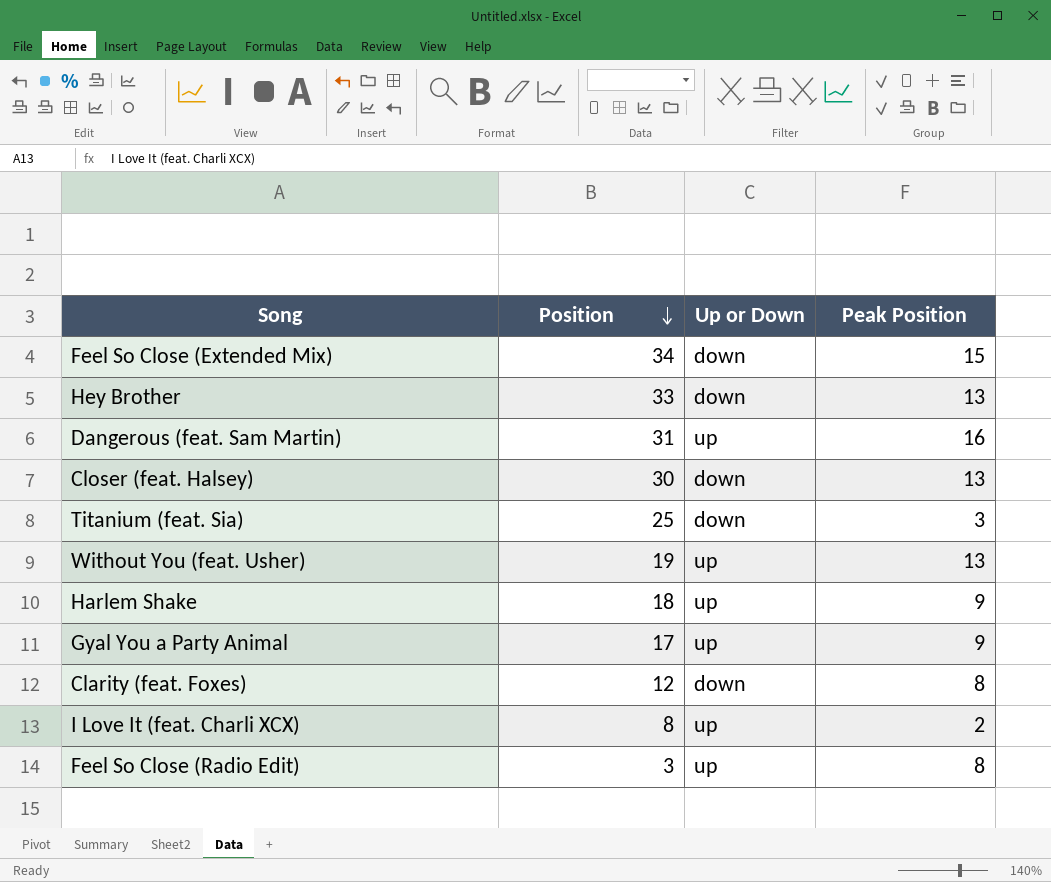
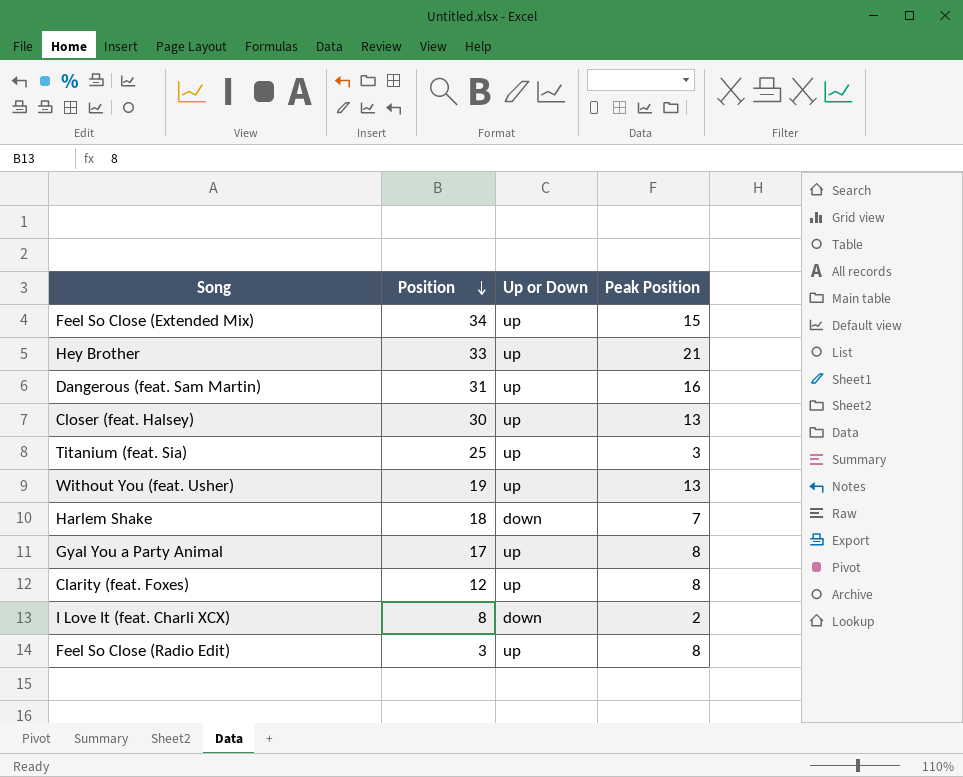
Feel So Close (Extended Mix) | Up or Down: down -> up
Hey Brother | Up or Down: down -> up
Hey Brother | Peak Position: 13 -> 21
Closer (feat. Halsey) | Up or Down: down -> up
Titanium (feat. Sia) | Up or Down: down -> up
Harlem Shake | Up or Down: up -> down
Harlem Shake | Peak Position: 9 -> 7
Gyal You a Party Animal | Peak Position: 9 -> 8
Clarity (feat. Foxes) | Up or Down: down -> up
I Love It (feat. Charli XCX) | Up or Down: up -> down

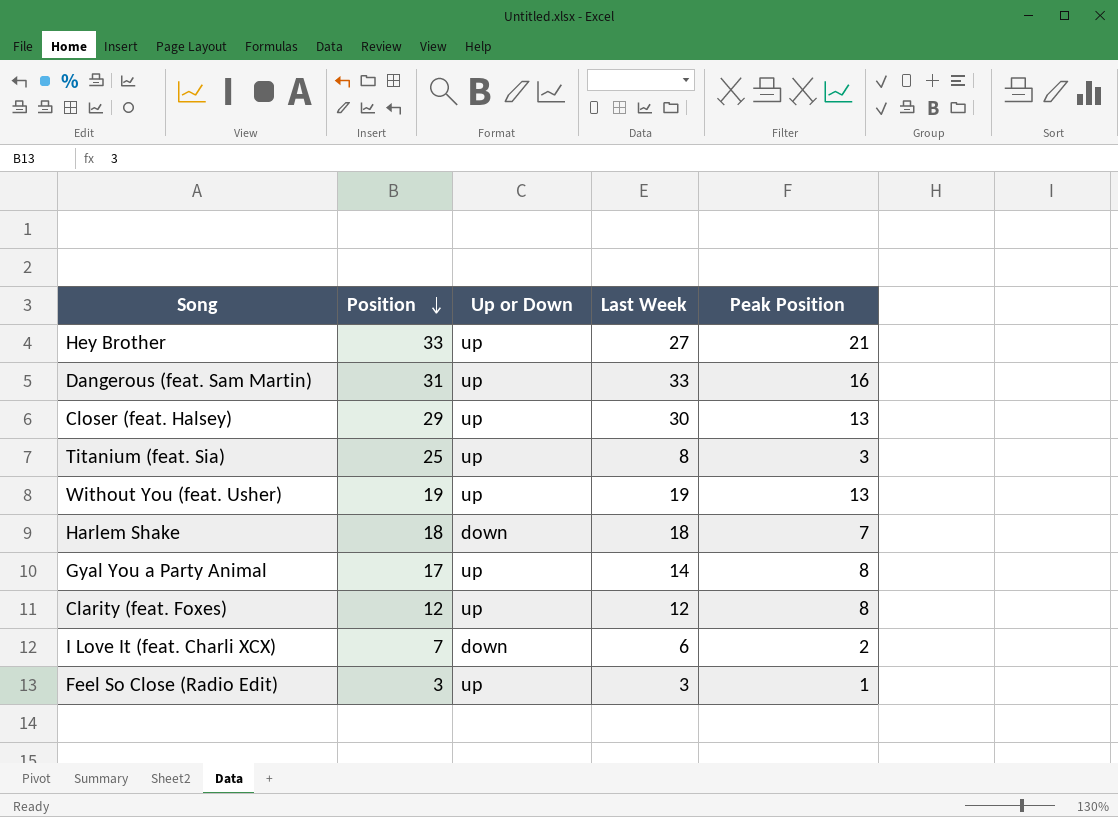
column Last Week | position: none -> 4
row Feel So Close (Extended Mix): 34 | up | 15 -> none
Closer (feat. Halsey) | Position: 30 -> 29
I Love It (feat. Charli XCX) | Position: 8 -> 7
Feel So Close (Radio Edit) | Peak Position: 8 -> 1

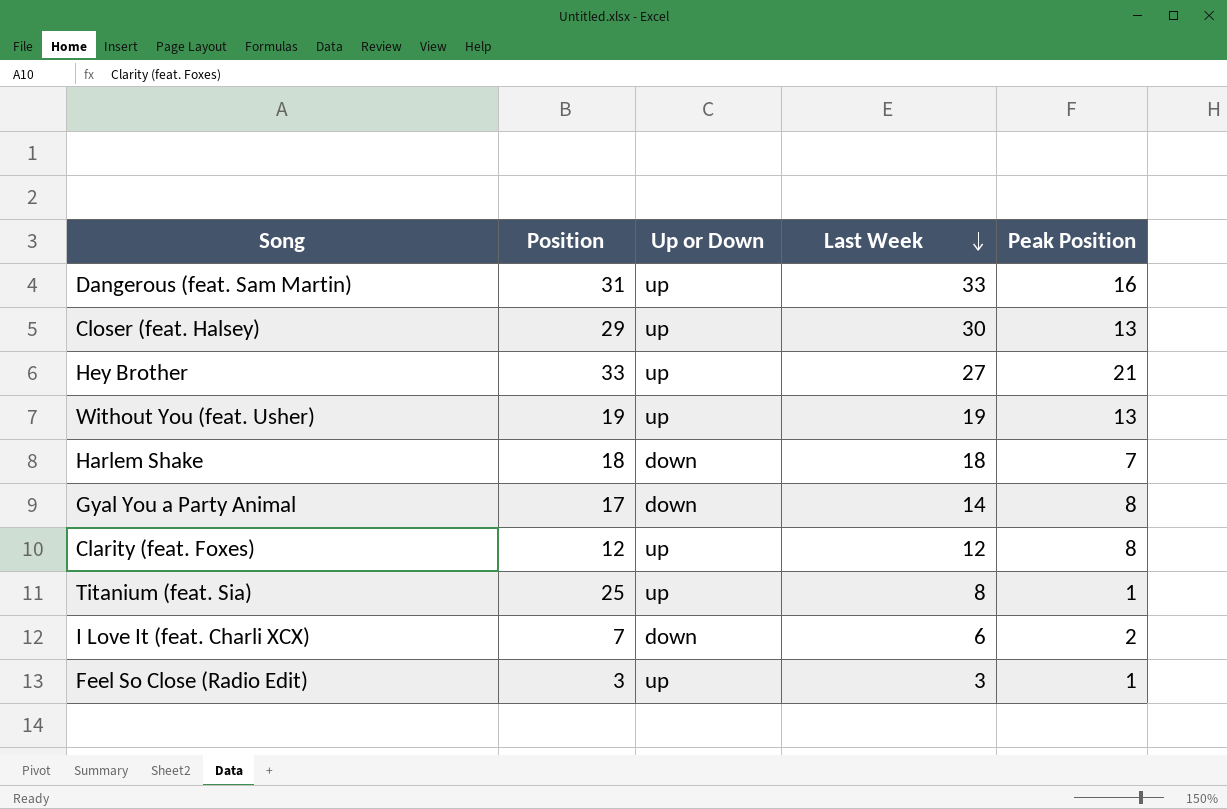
row order: Position descending -> Last Week descending
Gyal You a Party Animal | Up or Down: up -> down
Titanium (feat. Sia) | Peak Position: 3 -> 1

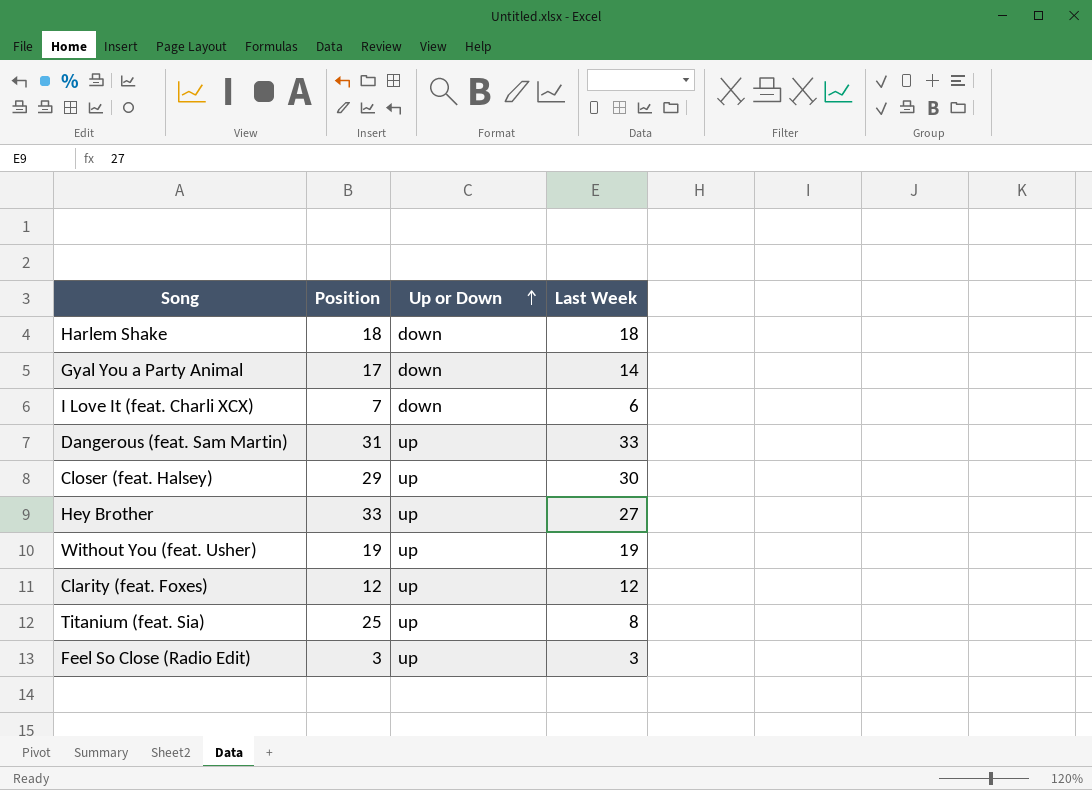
row order: Last Week descending -> Up or Down ascending
column Peak Position | position: 5 -> none

